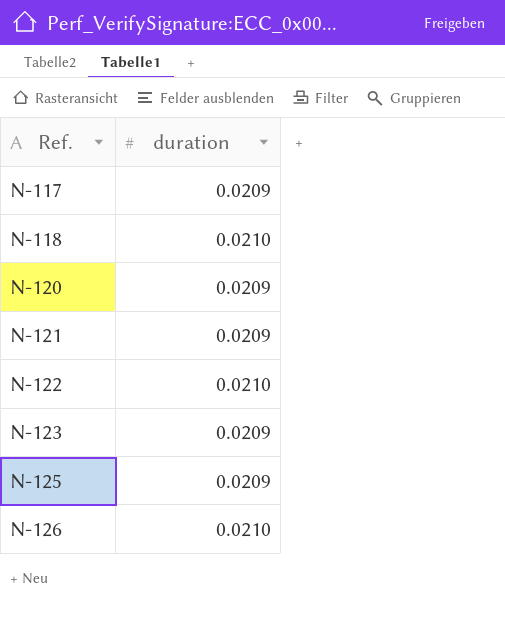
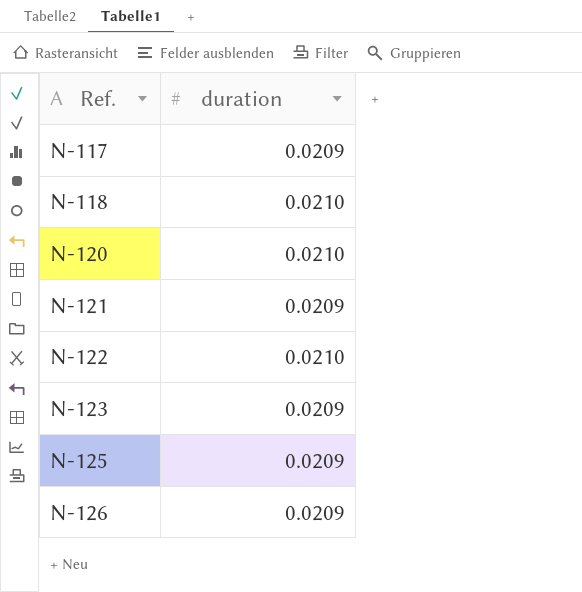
N-120 | duration: 0.0209 -> 0.0210
N-126 | duration: 0.0210 -> 0.0209

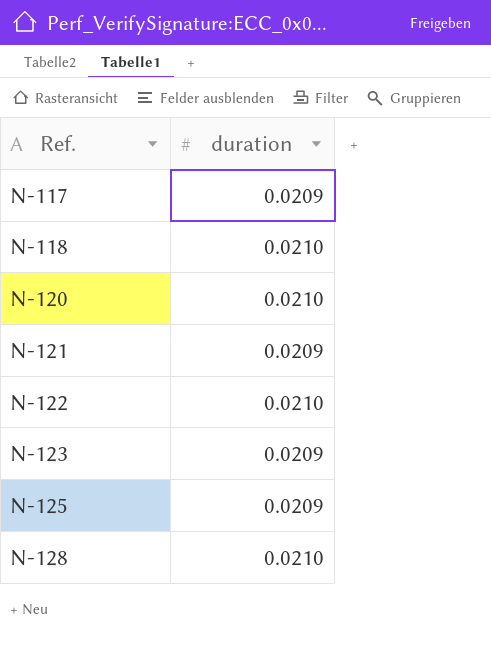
row N-126: 0.0209 -> none
row N-128: none -> 0.0210

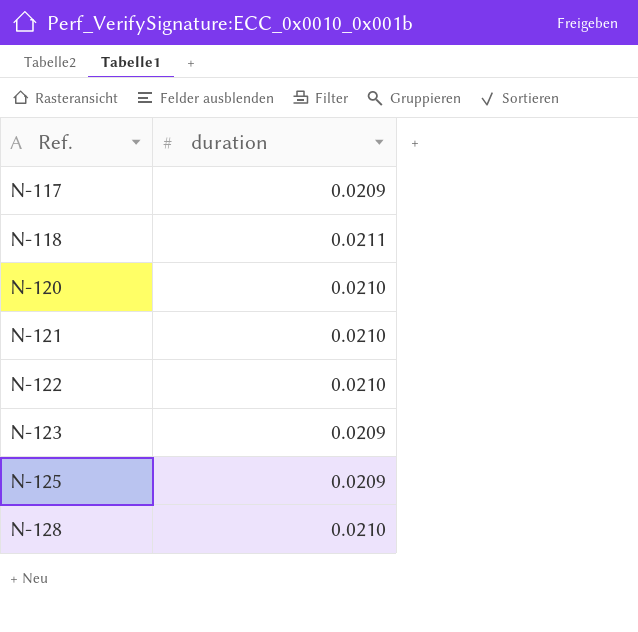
N-118 | duration: 0.0210 -> 0.0211
N-121 | duration: 0.0209 -> 0.0210

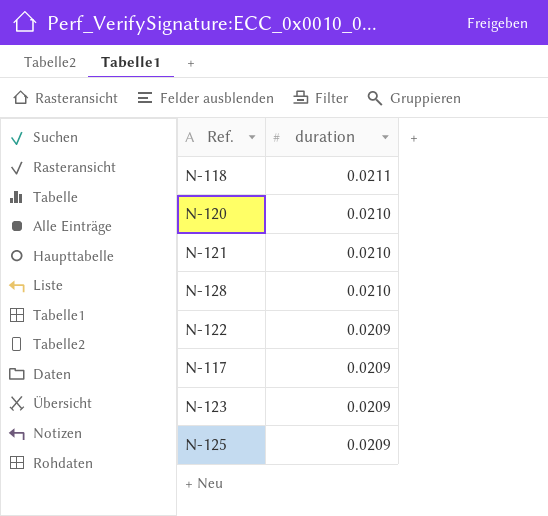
row order: Ref. ascending -> duration descending
N-122 | duration: 0.0210 -> 0.0209

